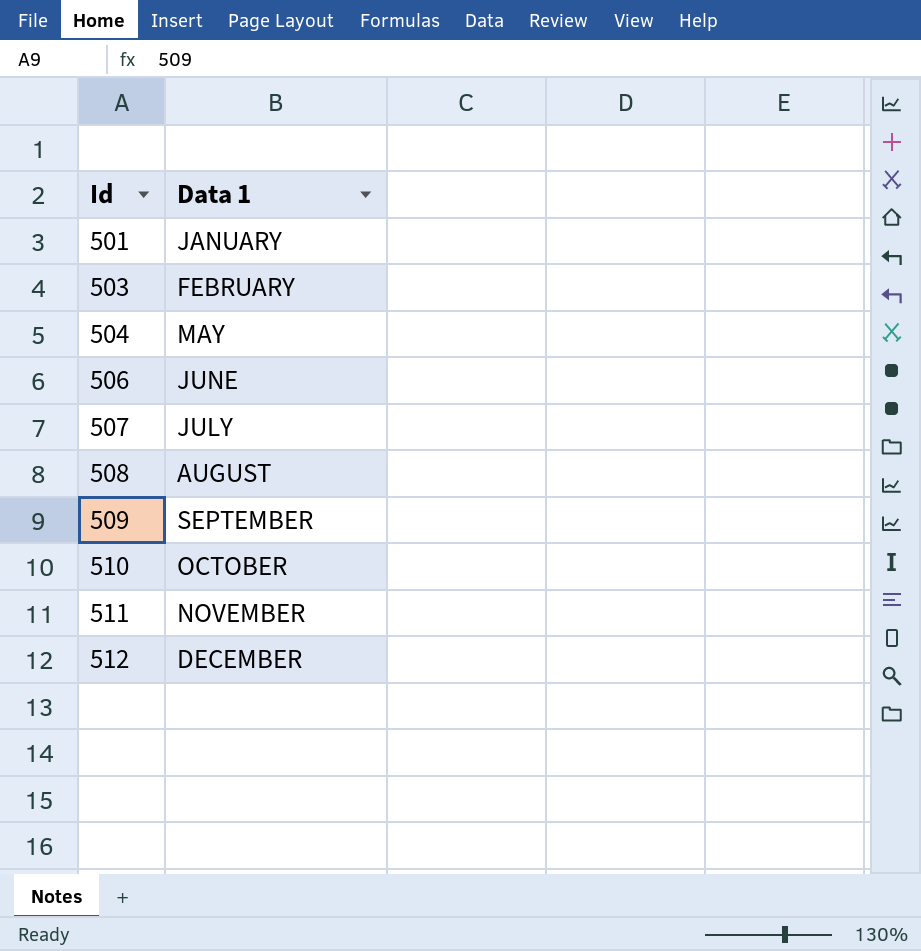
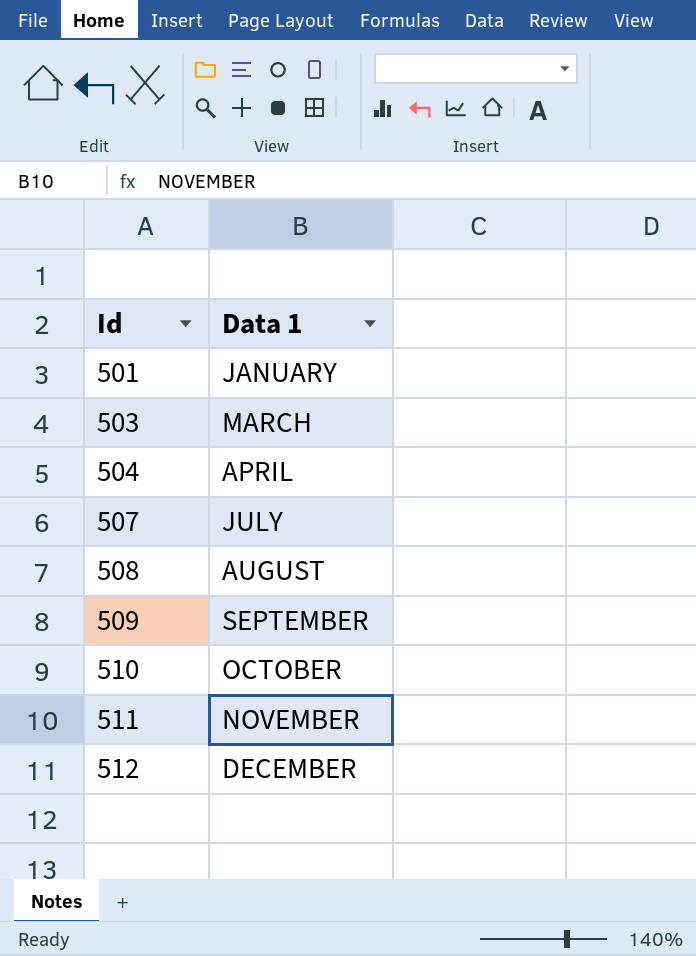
row 506: JUNE -> none
503 | Data 1: FEBRUARY -> MARCH
504 | Data 1: MAY -> APRIL

